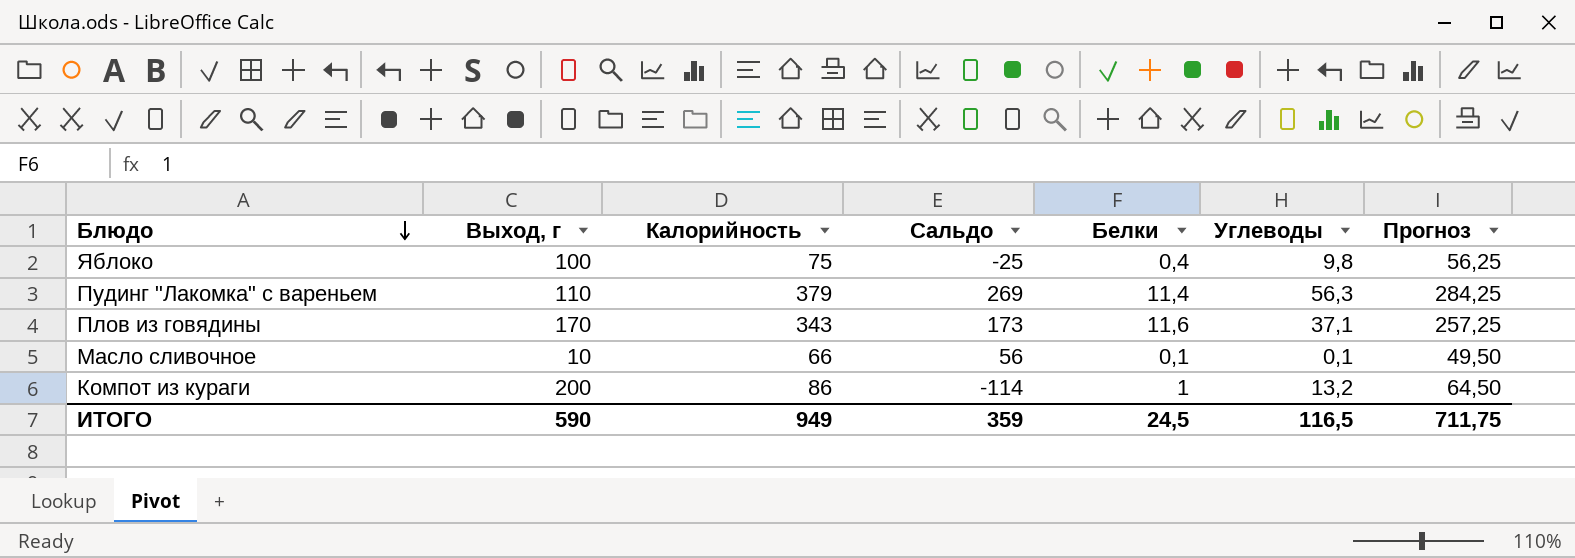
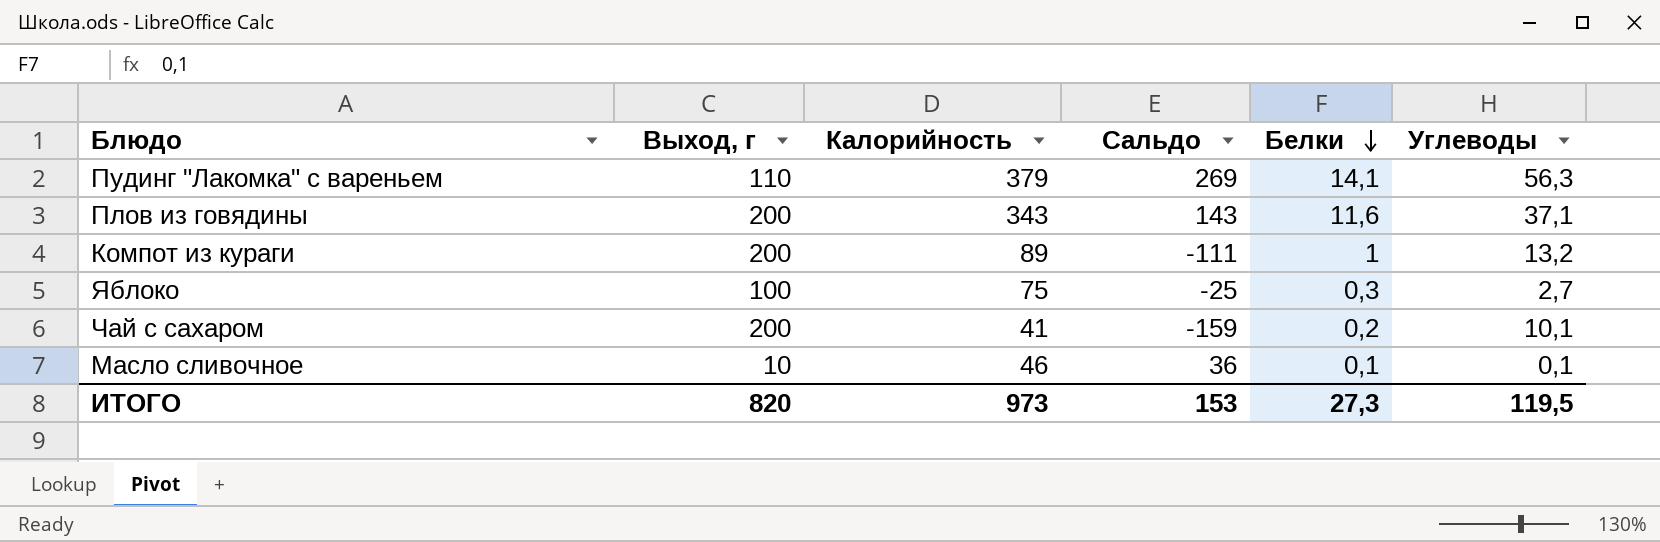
row order: Блюдо descending -> Белки descending
column Прогноз | formula: [Калорийность] * 0,75 -> none
Пудинг "Лакомка" с вареньем | Белки: 11,4 -> 14,1
Плов из говядины | Выход, г: 170 -> 200
Плов из говядины | Сальдо: 173 -> 143
Компот из кураги | Калорийность: 86 -> 89
Компот из кураги | Сальдо: -114 -> -111
Яблоко | Белки: 0,4 -> 0,3
Яблоко | Углеводы: 9,8 -> 2,7
row Чай с сахаром: none -> 200 | 41 | -159 | 0,2 | 10,1
Масло сливочное | Калорийность: 66 -> 46
Масло сливочное | Сальдо: 56 -> 36
ИТОГО | Выход, г: 590 -> 820
ИТОГО | Калорийность: 949 -> 973
ИТОГО | Сальдо: 359 -> 153
ИТОГО | Белки: 24,5 -> 27,3
ИТОГО | Углеводы: 116,5 -> 119,5

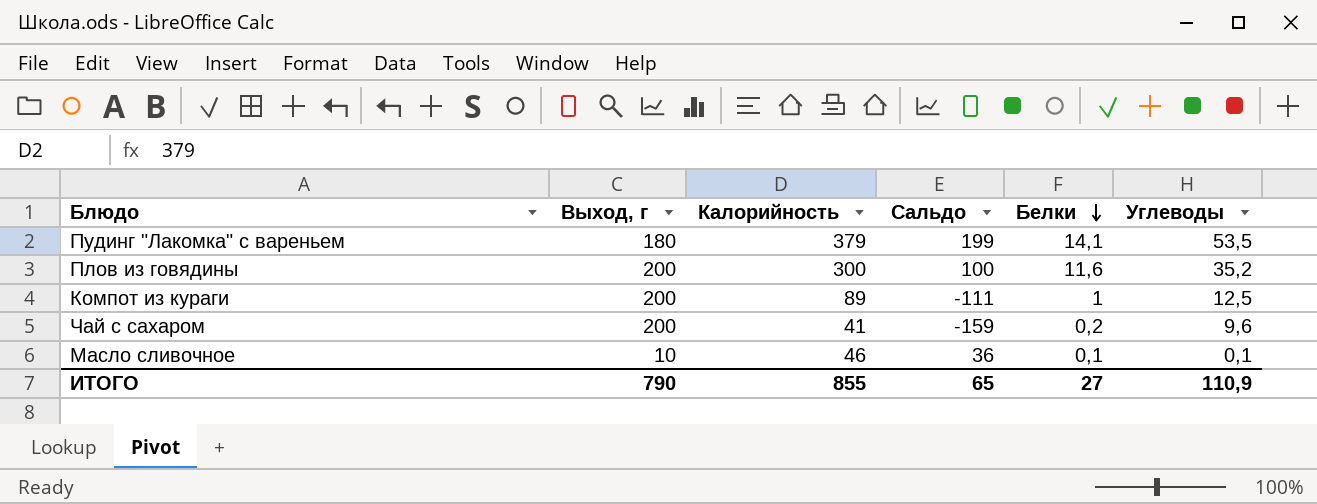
row Яблоко: 100 | 75 | -25 | 0,3 | 2,7 -> none
Пудинг "Лакомка" с вареньем | Выход, г: 110 -> 180
Пудинг "Лакомка" с вареньем | Сальдо: 269 -> 199
Пудинг "Лакомка" с вареньем | Углеводы: 56,3 -> 53,5
Плов из говядины | Калорийность: 343 -> 300
Плов из говядины | Сальдо: 143 -> 100
Плов из говядины | Углеводы: 37,1 -> 35,2
Компот из кураги | Углеводы: 13,2 -> 12,5
Чай с сахаром | Углеводы: 10,1 -> 9,6
ИТОГО | Выход, г: 820 -> 790
ИТОГО | Калорийность: 973 -> 855
ИТОГО | Сальдо: 153 -> 65
ИТОГО | Белки: 27,3 -> 27
ИТОГО | Углеводы: 119,5 -> 110,9

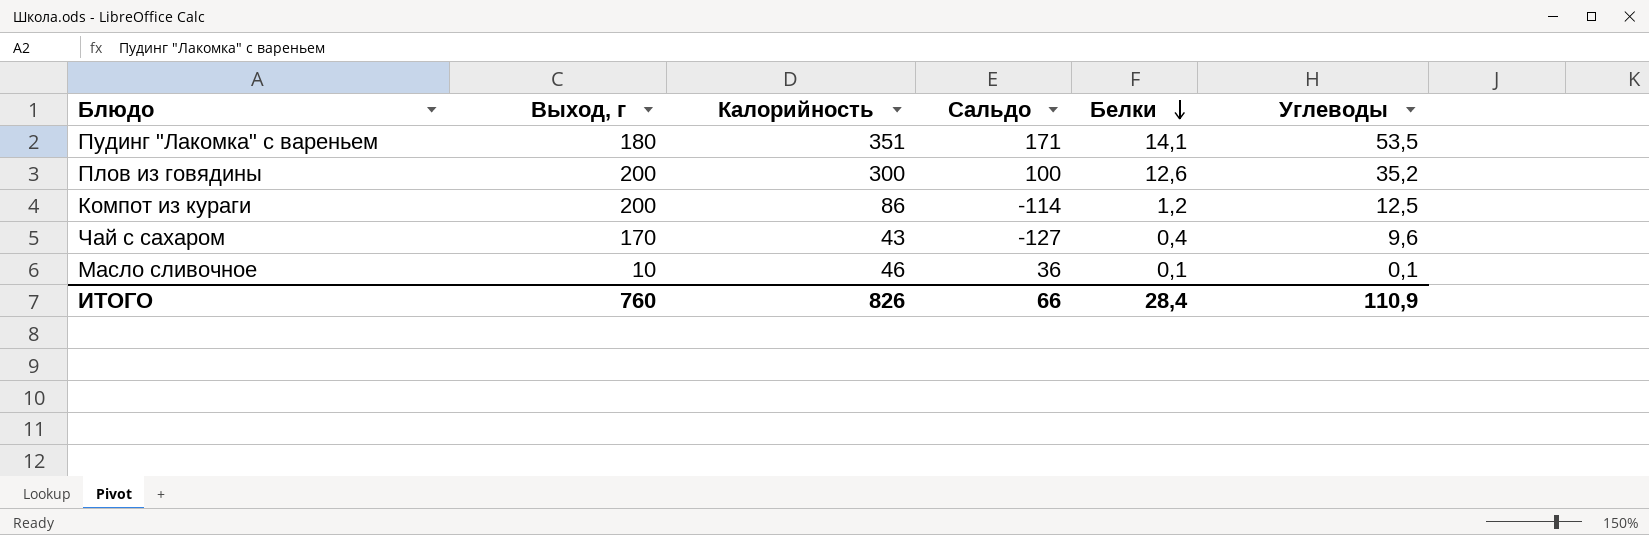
Пудинг "Лакомка" с вареньем | Калорийность: 379 -> 351
Пудинг "Лакомка" с вареньем | Сальдо: 199 -> 171
Плов из говядины | Белки: 11,6 -> 12,6
Компот из кураги | Калорийность: 89 -> 86
Компот из кураги | Сальдо: -111 -> -114
Компот из кураги | Белки: 1 -> 1,2
Чай с сахаром | Выход, г: 200 -> 170
Чай с сахаром | Калорийность: 41 -> 43
Чай с сахаром | Сальдо: -159 -> -127
Чай с сахаром | Белки: 0,2 -> 0,4
ИТОГО | Выход, г: 790 -> 760
ИТОГО | Калорийность: 855 -> 826
ИТОГО | Сальдо: 65 -> 66
ИТОГО | Белки: 27 -> 28,4

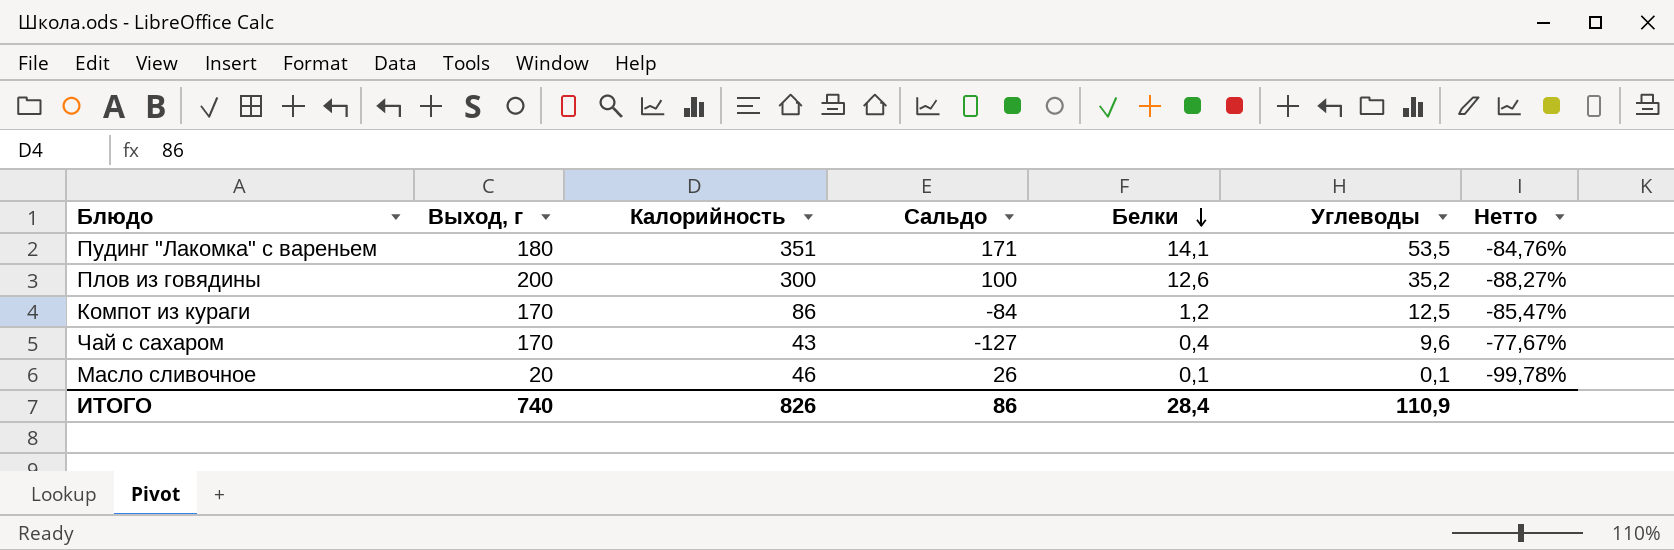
column Нетто | formula: none -> ([Углеводы] - [Калорийность]) / [Калорийность]
Компот из кураги | Выход, г: 200 -> 170
Компот из кураги | Сальдо: -114 -> -84
Масло сливочное | Выход, г: 10 -> 20
Масло сливочное | Сальдо: 36 -> 26
ИТОГО | Выход, г: 760 -> 740
ИТОГО | Сальдо: 66 -> 86

